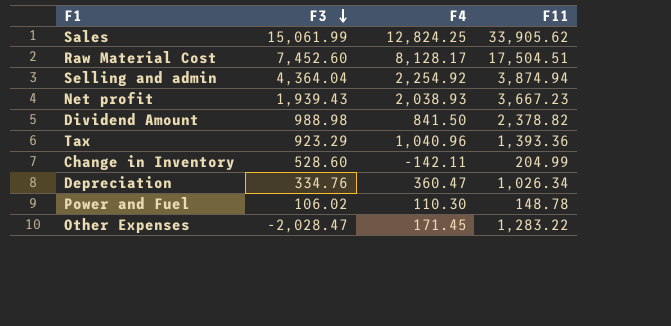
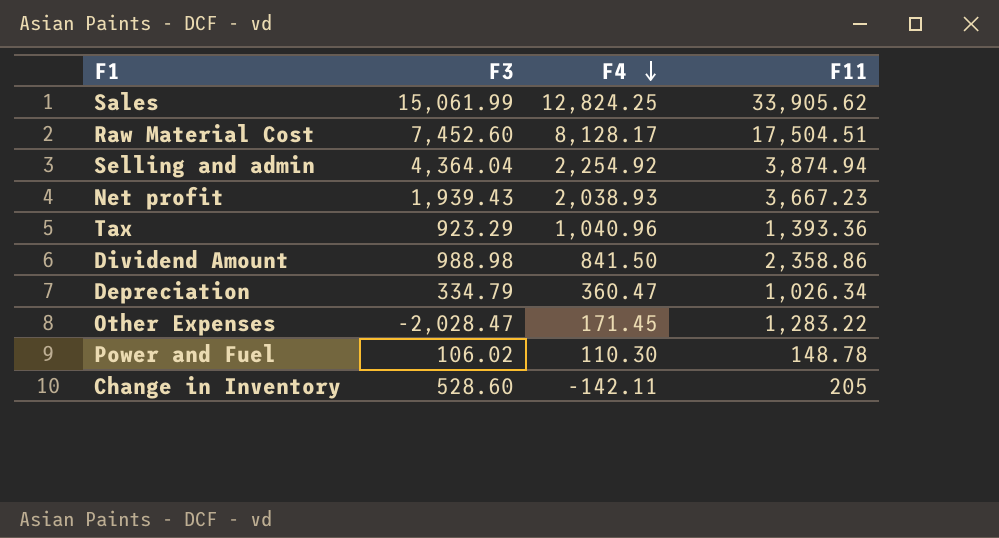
row order: F3 descending -> F4 descending
Dividend Amount | F11: 2,378.82 -> 2,358.86
Depreciation | F3: 334.76 -> 334.79
Change in Inventory | F11: 204.99 -> 205

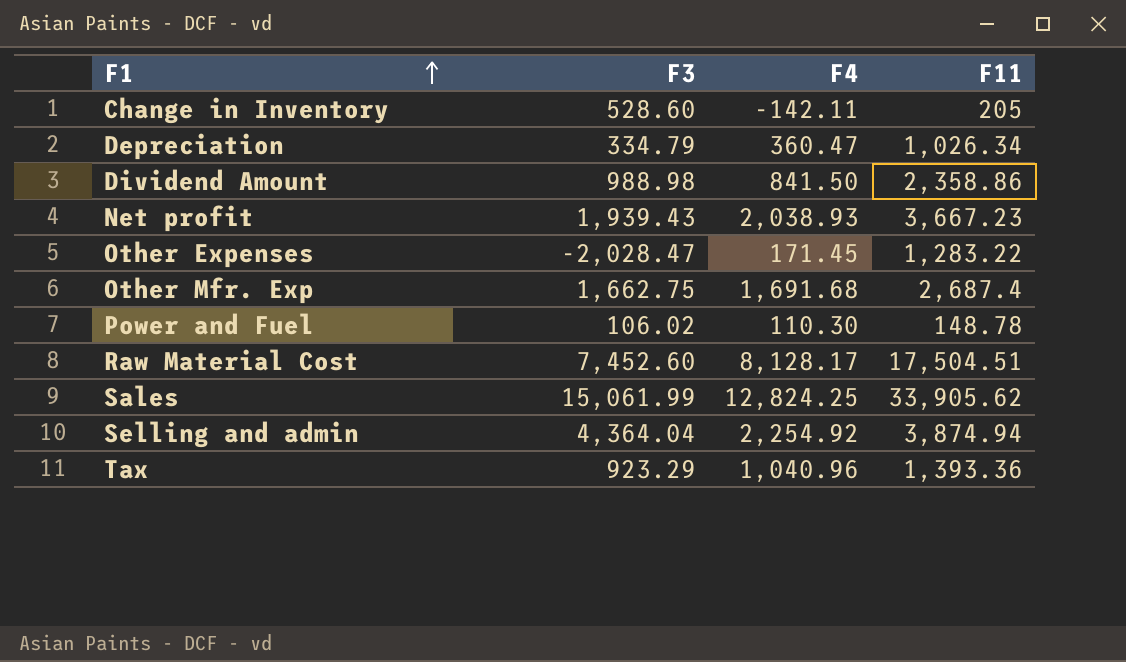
row order: F4 descending -> F1 ascending
row Other Mfr. Exp: none -> 1,662.75 | 1,691.68 | 2,687.4

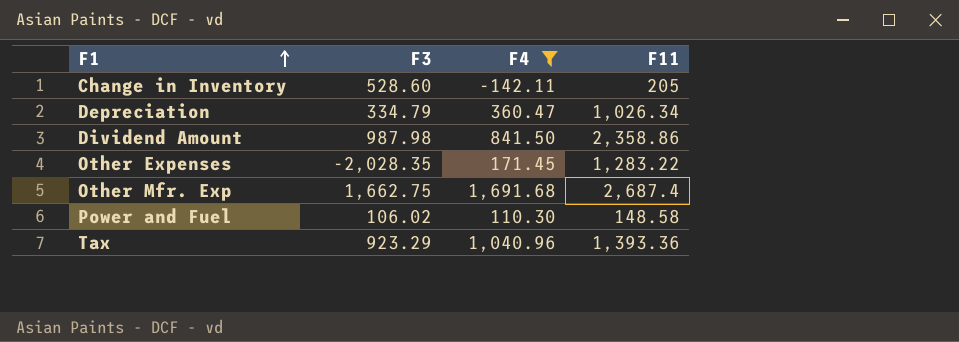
filter: none -> F4 <= 1,691.68
Dividend Amount | F3: 988.98 -> 987.98
Other Expenses | F3: -2,028.47 -> -2,028.35
Power and Fuel | F11: 148.78 -> 148.58

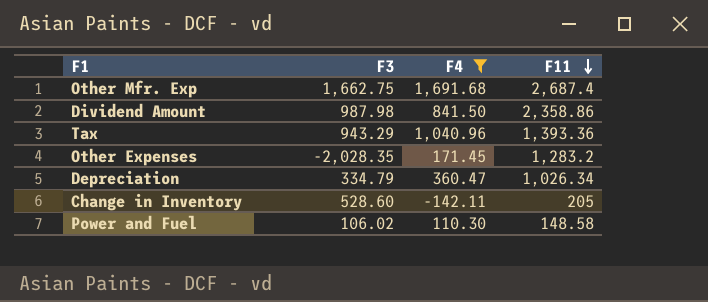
row order: F1 ascending -> F11 descending
Tax | F3: 923.29 -> 943.29
Other Expenses | F11: 1,283.22 -> 1,283.2

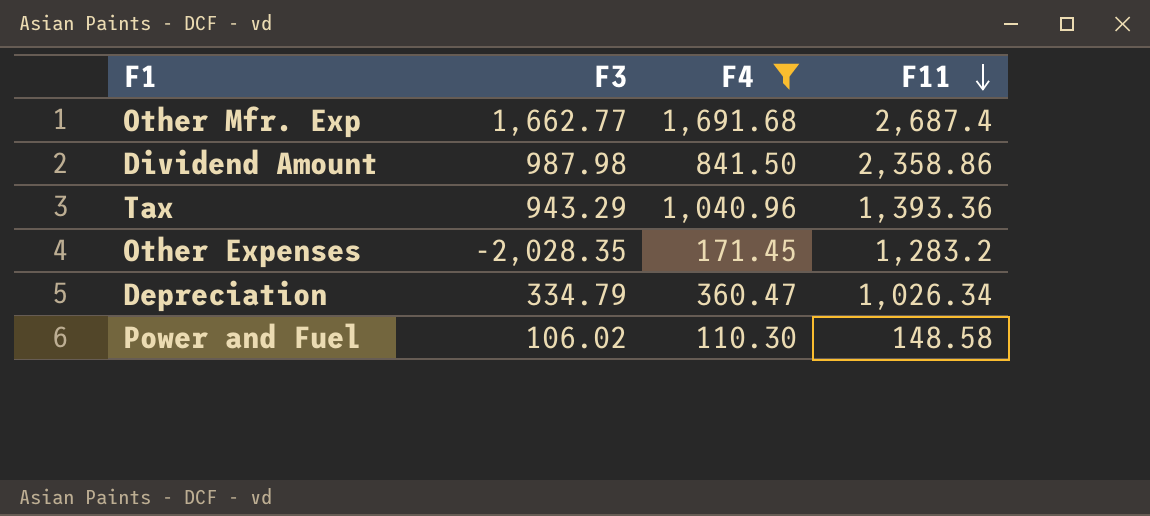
row Change in Inventory: 528.60 | -142.11 | 205 -> none
Other Mfr. Exp | F3: 1,662.75 -> 1,662.77

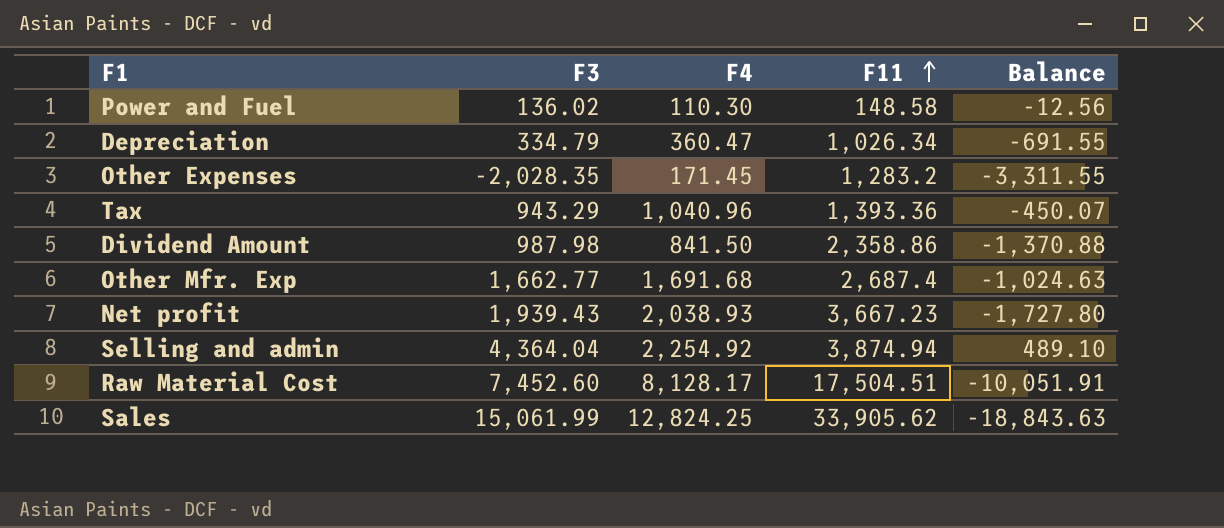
filter: F4 <= 1,691.68 -> none
row order: F11 descending -> F11 ascending
column Balance | formula: none -> [F3] - [F11]
Power and Fuel | F3: 106.02 -> 136.02

